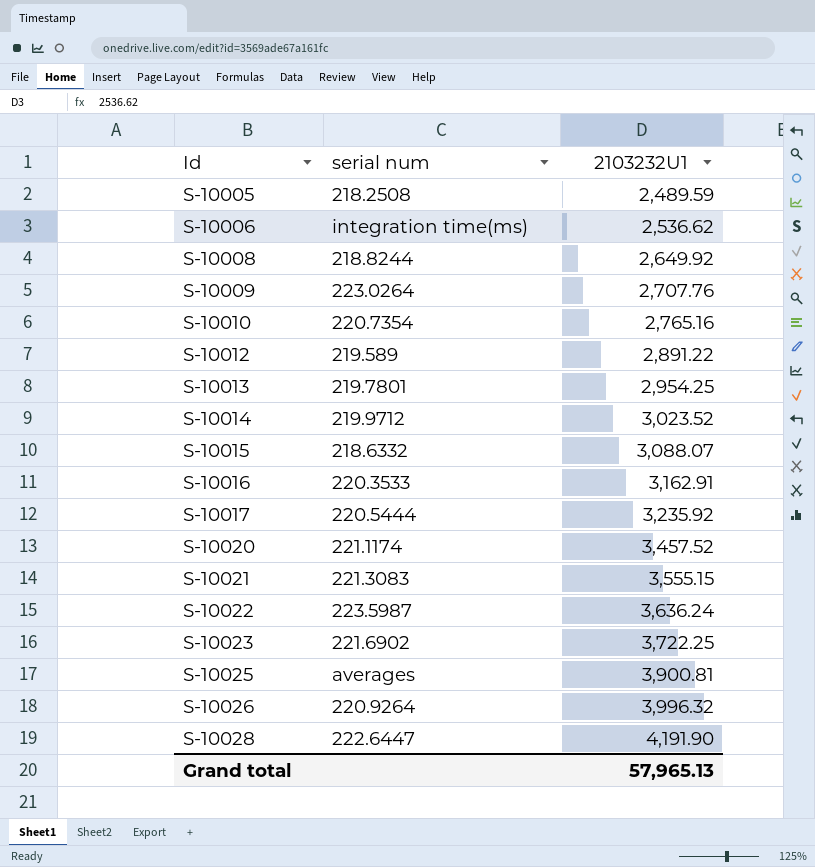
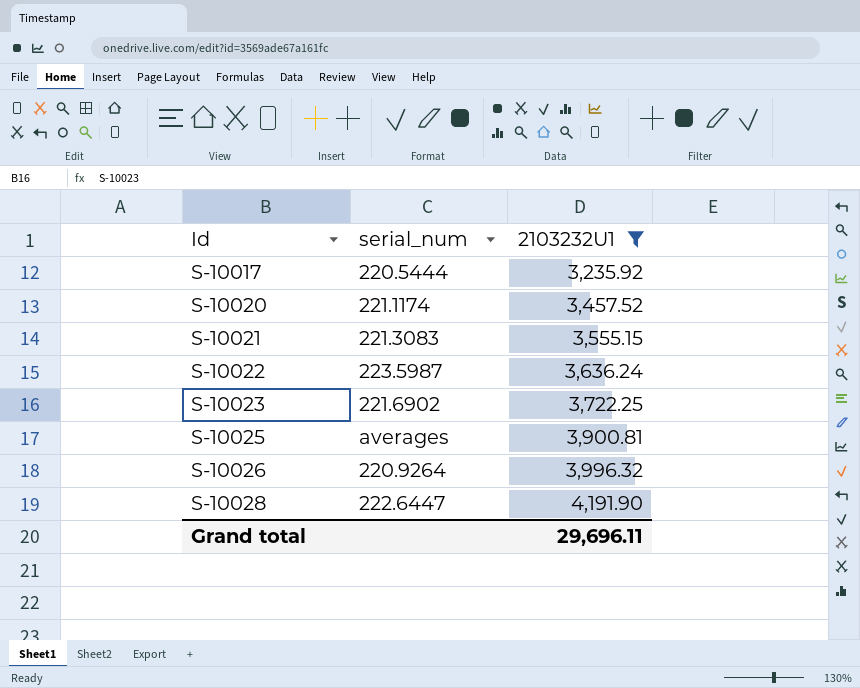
filter: none -> 2103232U1 >= 3,235.92
column name: serial num -> serial_num
Grand total | 2103232U1: 57,965.13 -> 29,696.11

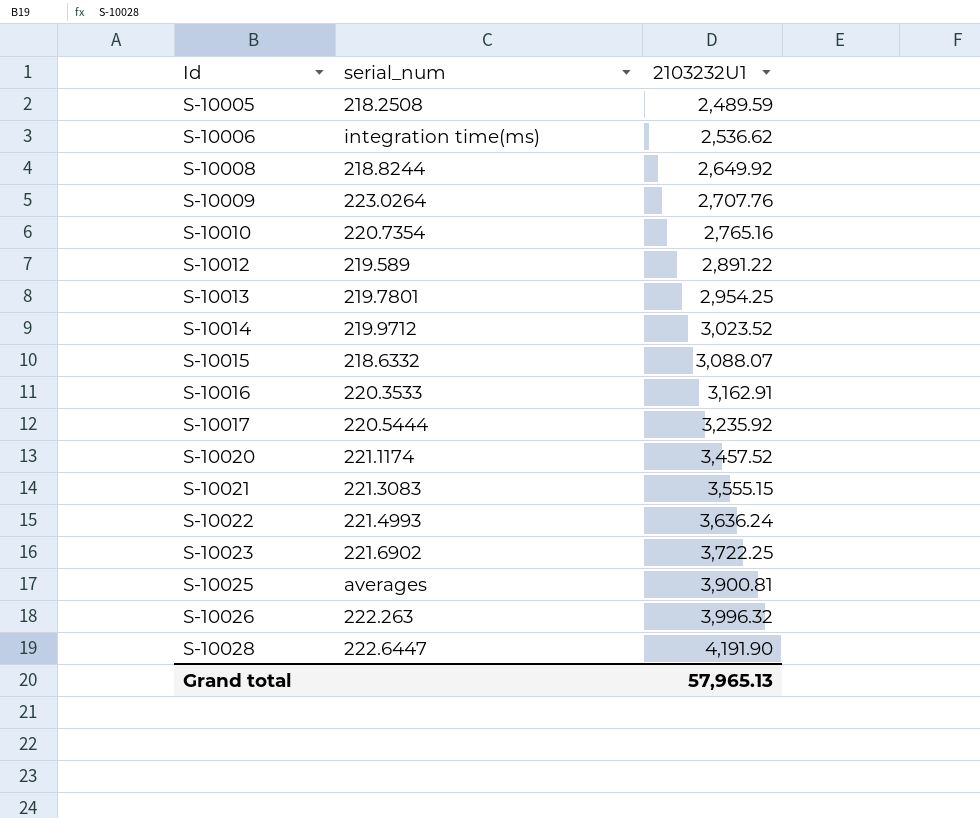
filter: 2103232U1 >= 3,235.92 -> none
S-10022 | serial_num: 223.5987 -> 221.4993
S-10026 | serial_num: 220.9264 -> 222.263
Grand total | 2103232U1: 29,696.11 -> 57,965.13

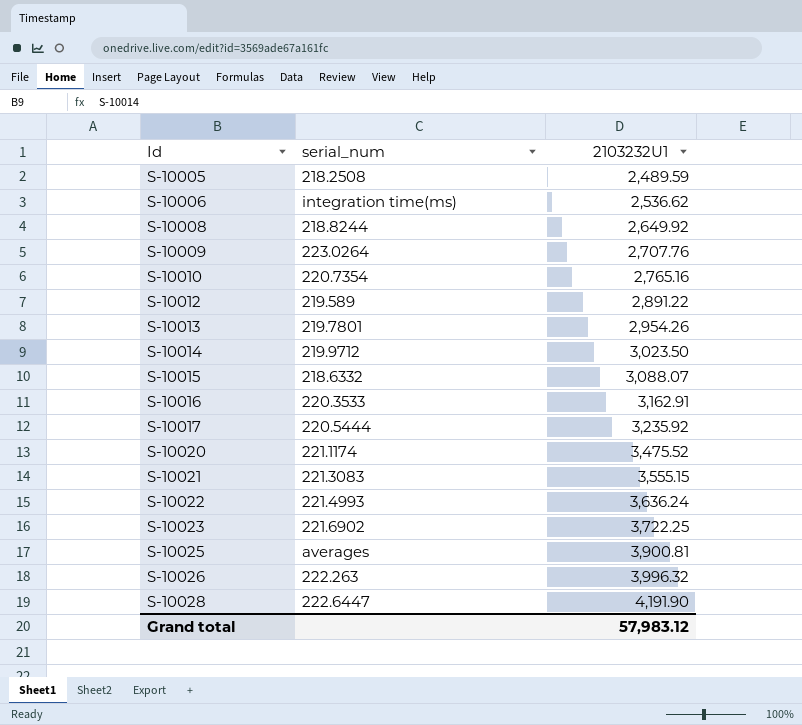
S-10013 | 2103232U1: 2,954.25 -> 2,954.26
S-10014 | 2103232U1: 3,023.52 -> 3,023.50
S-10020 | 2103232U1: 3,457.52 -> 3,475.52
Grand total | 2103232U1: 57,965.13 -> 57,983.12

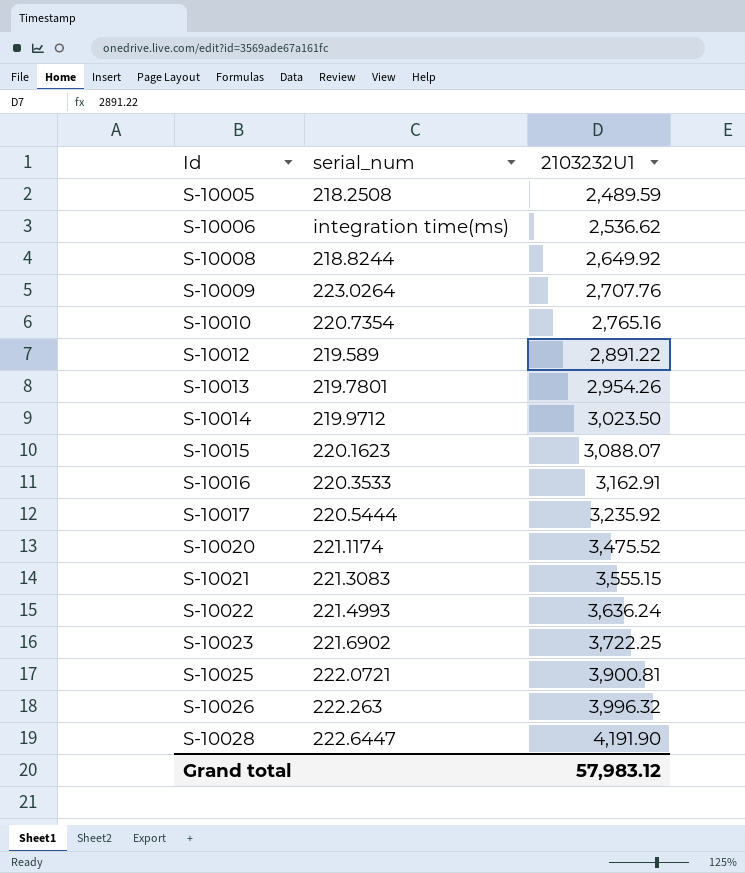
S-10015 | serial_num: 218.6332 -> 220.1623
S-10025 | serial_num: averages -> 222.0721

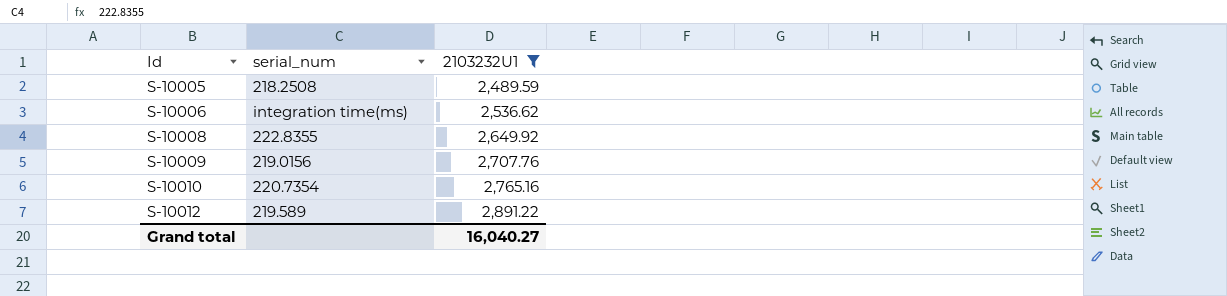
filter: none -> 2103232U1 <= 2,891.22
S-10008 | serial_num: 218.8244 -> 222.8355
S-10009 | serial_num: 223.0264 -> 219.0156
Grand total | 2103232U1: 57,983.12 -> 16,040.27

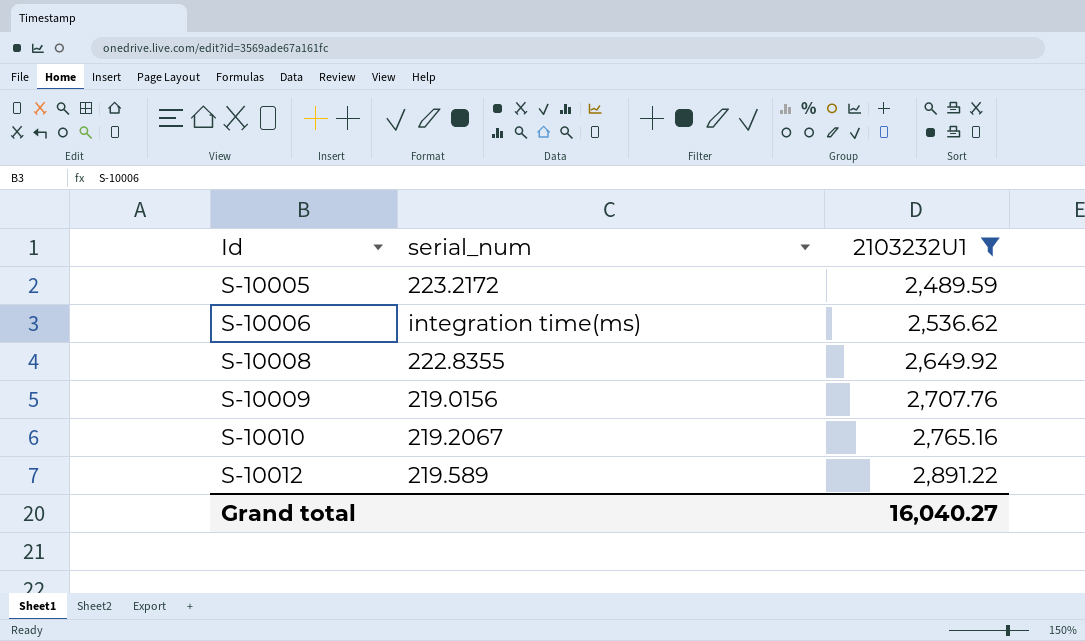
S-10005 | serial_num: 218.2508 -> 223.2172
S-10010 | serial_num: 220.7354 -> 219.2067

